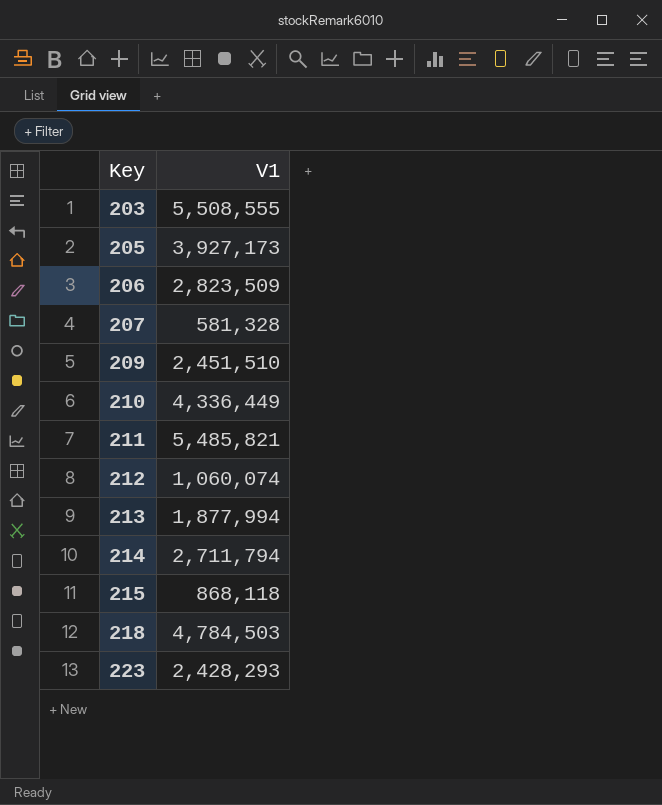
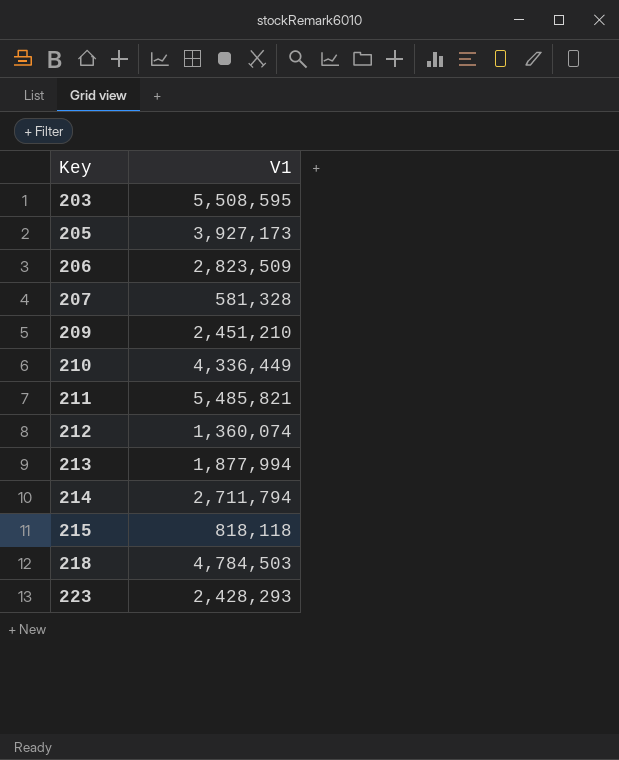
203 | V1: 5,508,555 -> 5,508,595
209 | V1: 2,451,510 -> 2,451,210
212 | V1: 1,060,074 -> 1,360,074
215 | V1: 868,118 -> 818,118

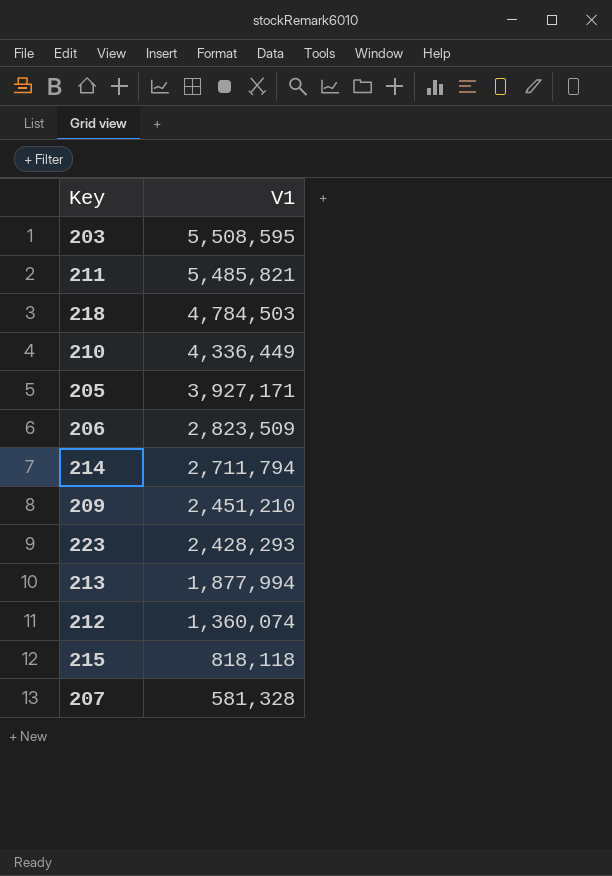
row order: Key ascending -> V1 descending
205 | V1: 3,927,173 -> 3,927,171

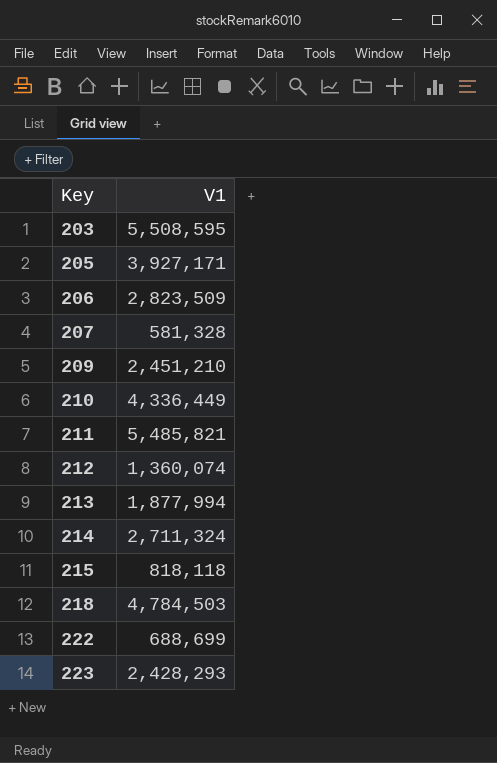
row order: V1 descending -> Key ascending
214 | V1: 2,711,794 -> 2,711,324
row 222: none -> 688,699

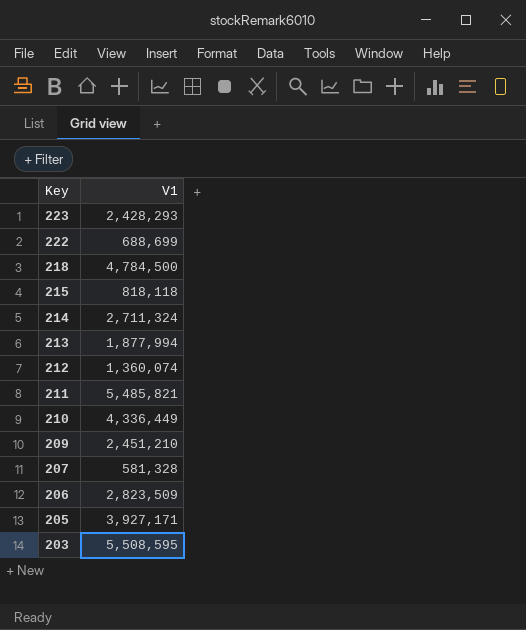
row order: Key ascending -> Key descending
218 | V1: 4,784,503 -> 4,784,500

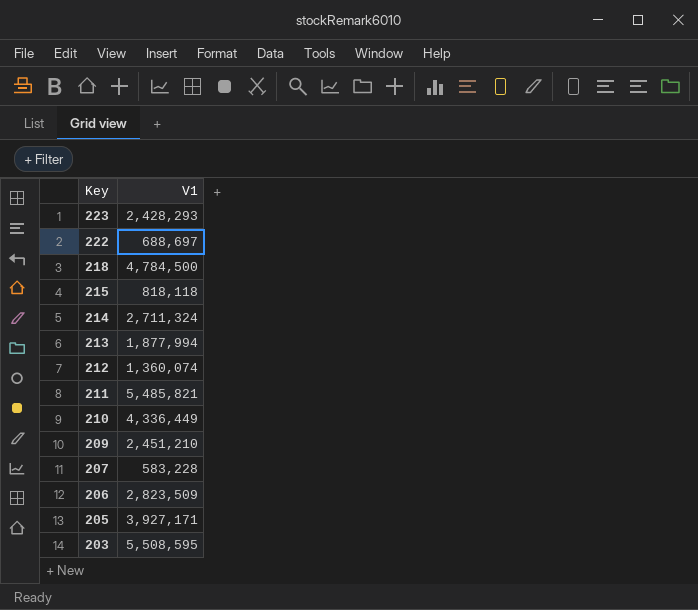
222 | V1: 688,699 -> 688,697
207 | V1: 581,328 -> 583,228

